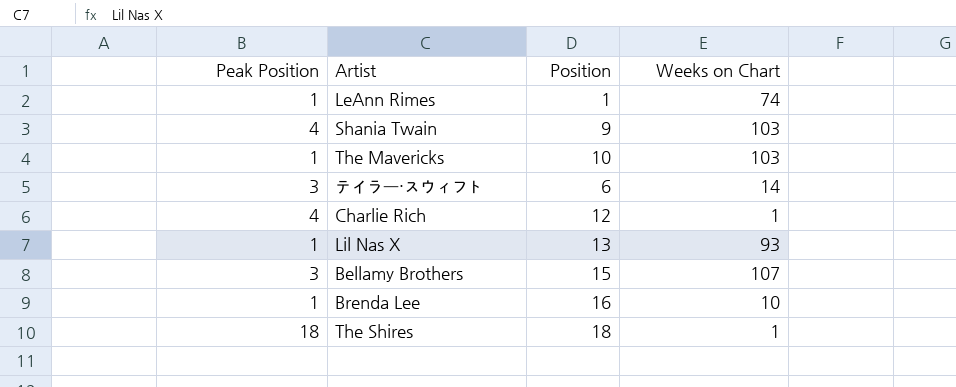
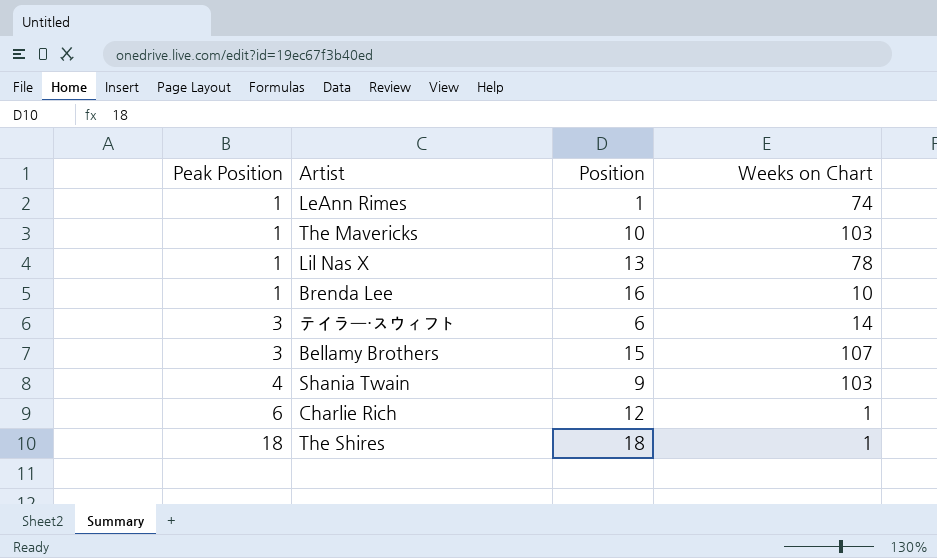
row order: none -> Peak Position ascending
Lil Nas X | Weeks on Chart: 93 -> 78
Charlie Rich | Peak Position: 4 -> 6

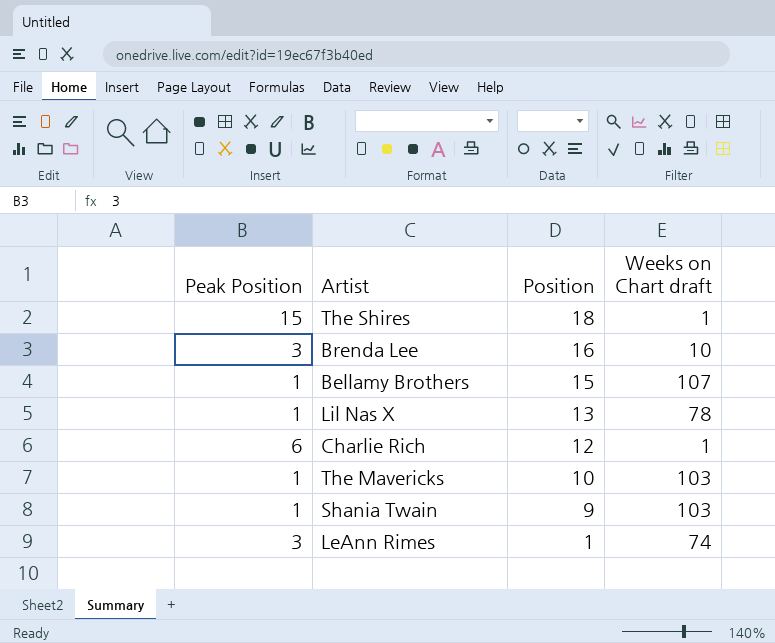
row order: Peak Position ascending -> Position descending
column name: Weeks on Chart -> Weeks on Chart draft
row テイラー・スウィフト: 3 | 6 | 14 -> none
The Shires | Peak Position: 18 -> 15
Brenda Lee | Peak Position: 1 -> 3
Bellamy Brothers | Peak Position: 3 -> 1
Shania Twain | Peak Position: 4 -> 1
LeAnn Rimes | Peak Position: 1 -> 3

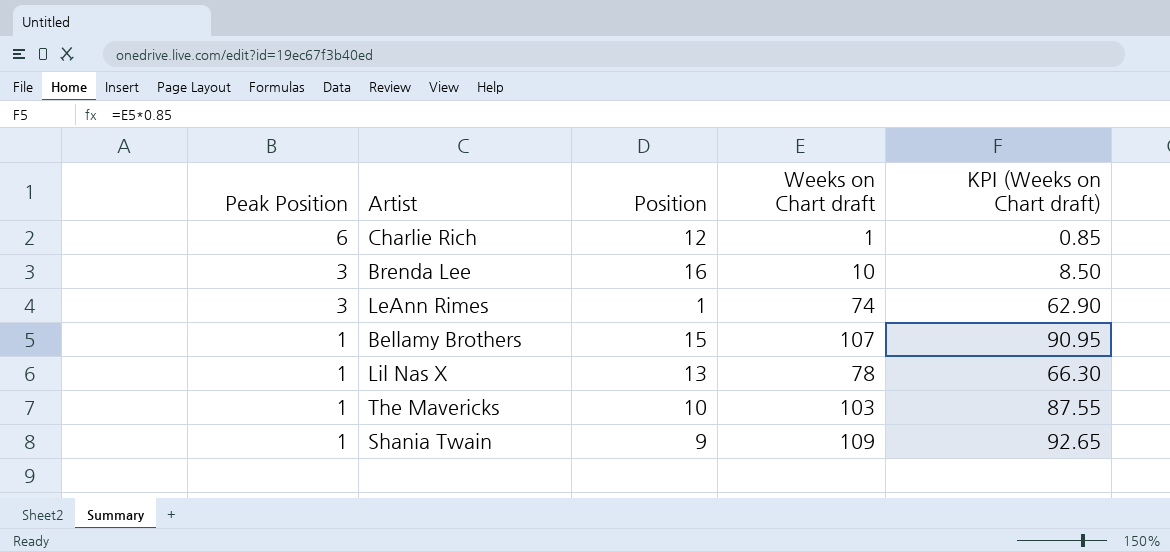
row order: Position descending -> Peak Position descending
column KPI (Weeks on Chart draft) | formula: none -> [Weeks on Chart draft] * 0.85
row The Shires: 15 | 18 | 1 -> none
Shania Twain | Weeks on Chart draft: 103 -> 109

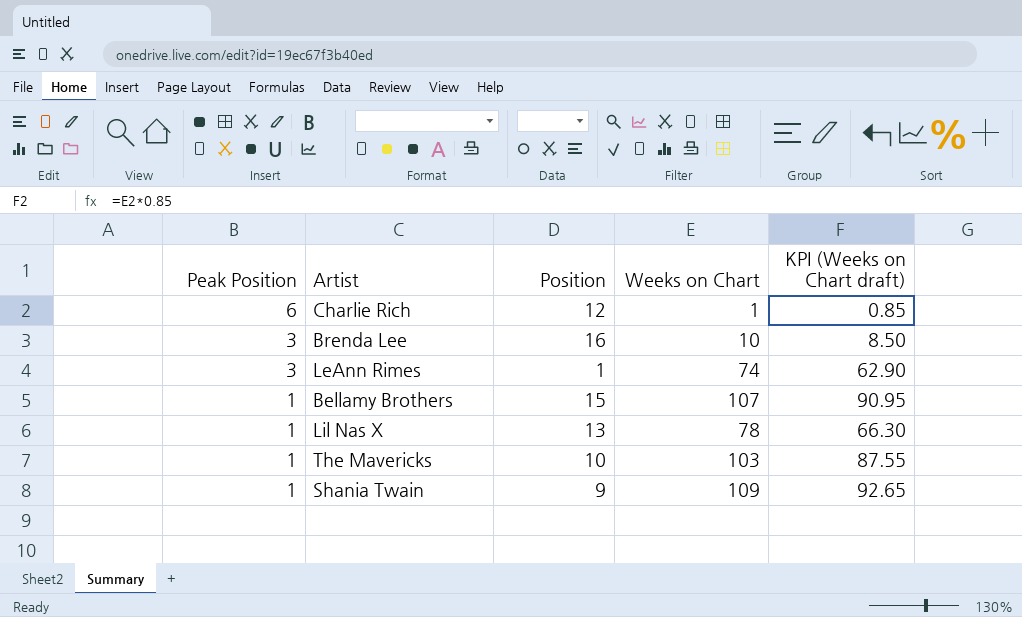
column name: Weeks on Chart draft -> Weeks on Chart

